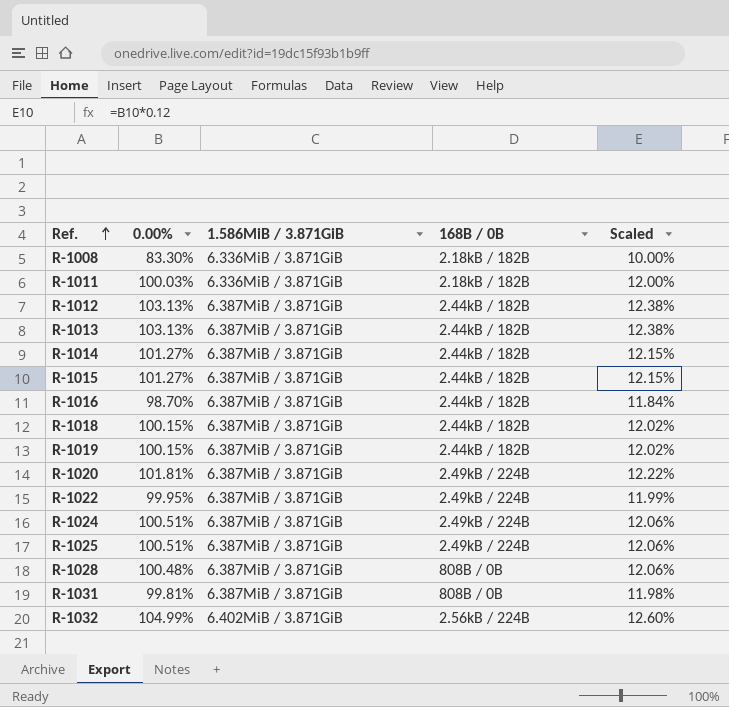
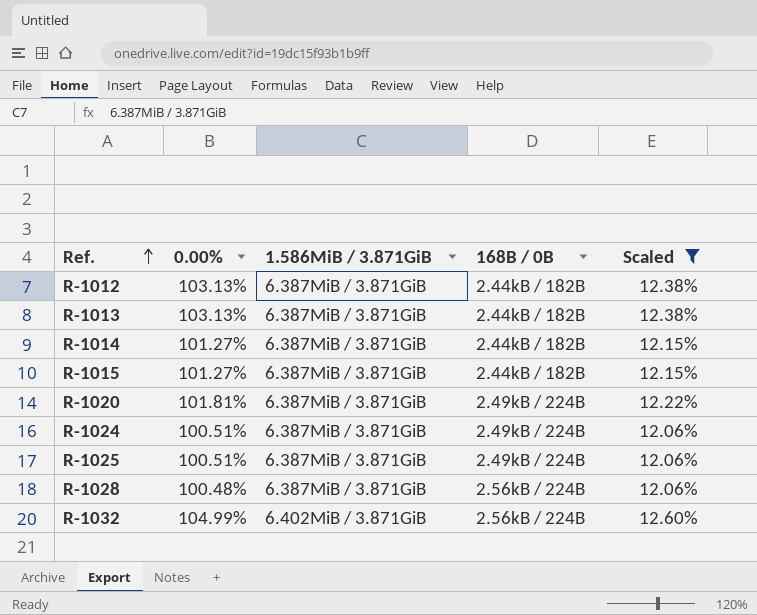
filter: none -> Scaled >= 12.06%
R-1028 | 168B / 0B: 808B / 0B -> 2.56kB / 224B

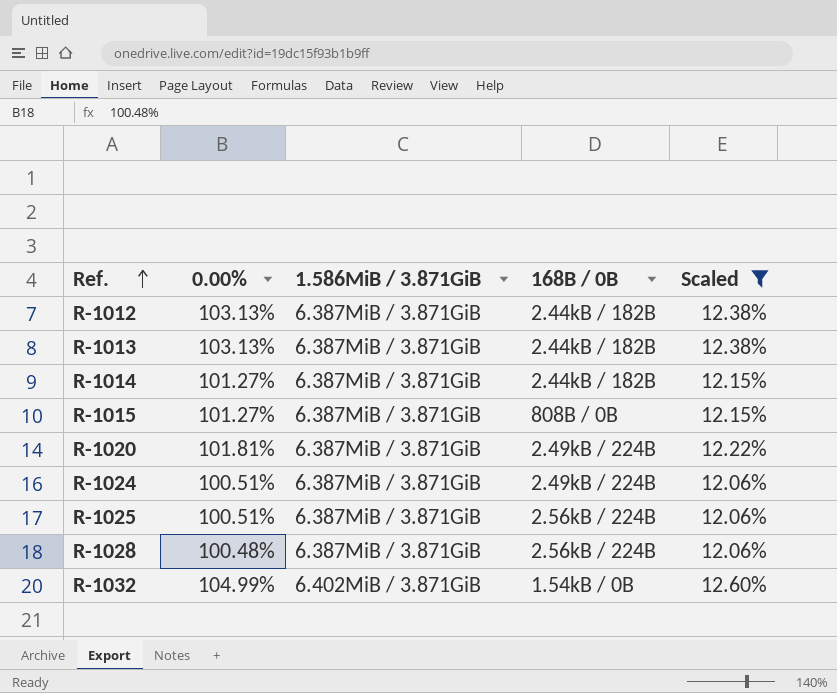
R-1015 | 168B / 0B: 2.44kB / 182B -> 808B / 0B
R-1025 | 168B / 0B: 2.49kB / 224B -> 2.56kB / 224B
R-1032 | 168B / 0B: 2.56kB / 224B -> 1.54kB / 0B

